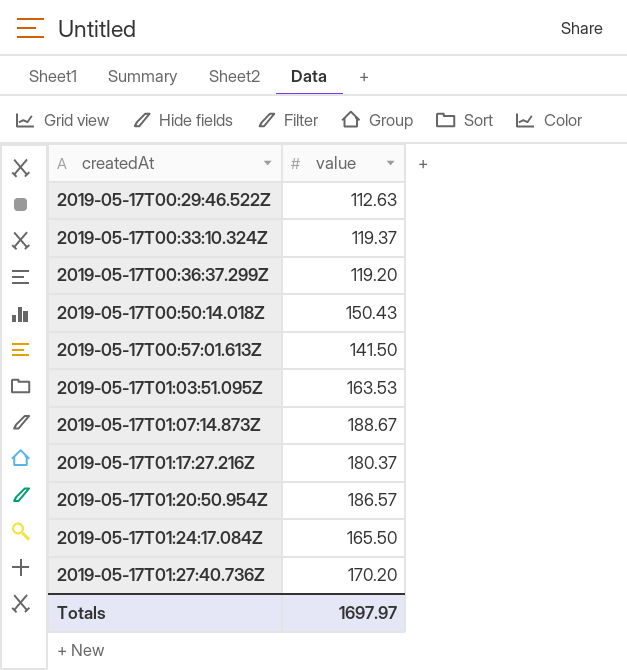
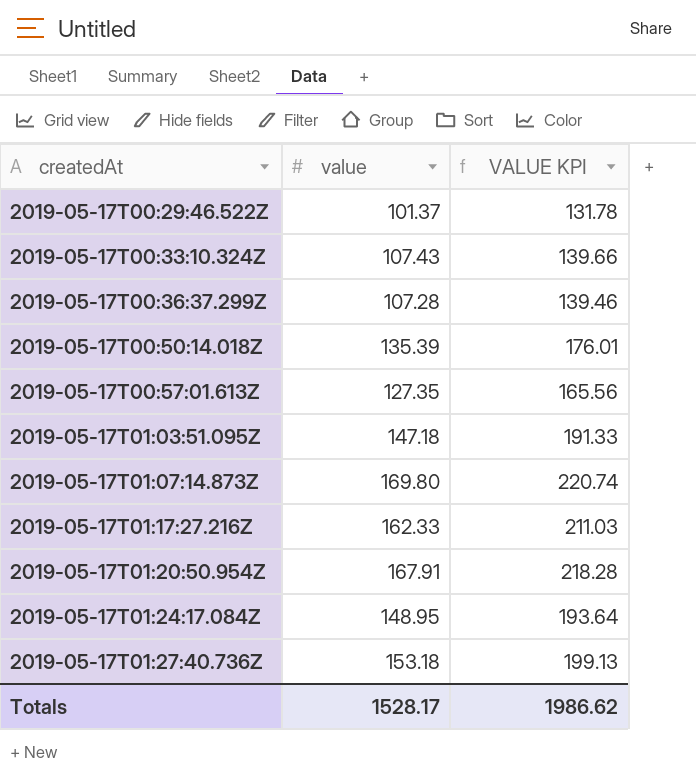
column VALUE KPI | formula: none -> [value] * 1.3
2019-05-17T00:29:46.522Z | value: 112.63 -> 101.37
2019-05-17T00:33:10.324Z | value: 119.37 -> 107.43
2019-05-17T00:36:37.299Z | value: 119.20 -> 107.28
2019-05-17T00:50:14.018Z | value: 150.43 -> 135.39
2019-05-17T00:57:01.613Z | value: 141.50 -> 127.35
2019-05-17T01:03:51.095Z | value: 163.53 -> 147.18
2019-05-17T01:07:14.873Z | value: 188.67 -> 169.80
2019-05-17T01:17:27.216Z | value: 180.37 -> 162.33
2019-05-17T01:20:50.954Z | value: 186.57 -> 167.91
2019-05-17T01:24:17.084Z | value: 165.50 -> 148.95
2019-05-17T01:27:40.736Z | value: 170.20 -> 153.18
Totals | value: 1697.97 -> 1528.17

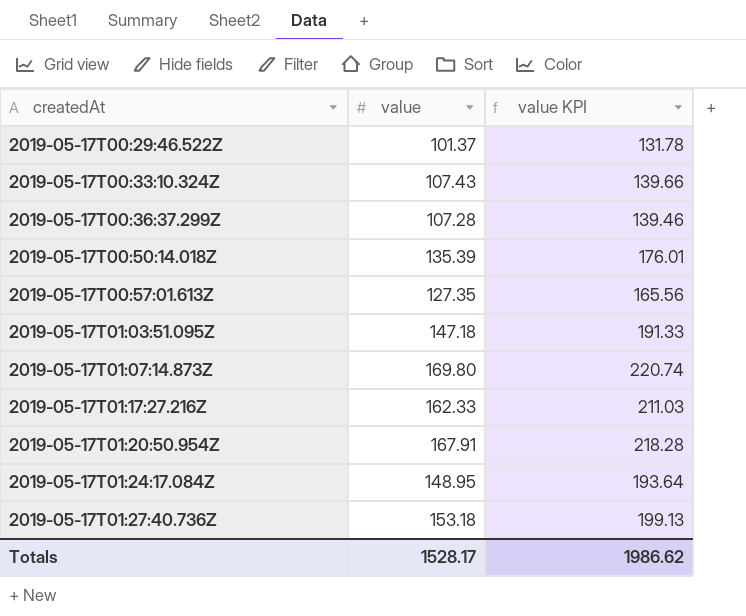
column name: VALUE KPI -> value KPI

